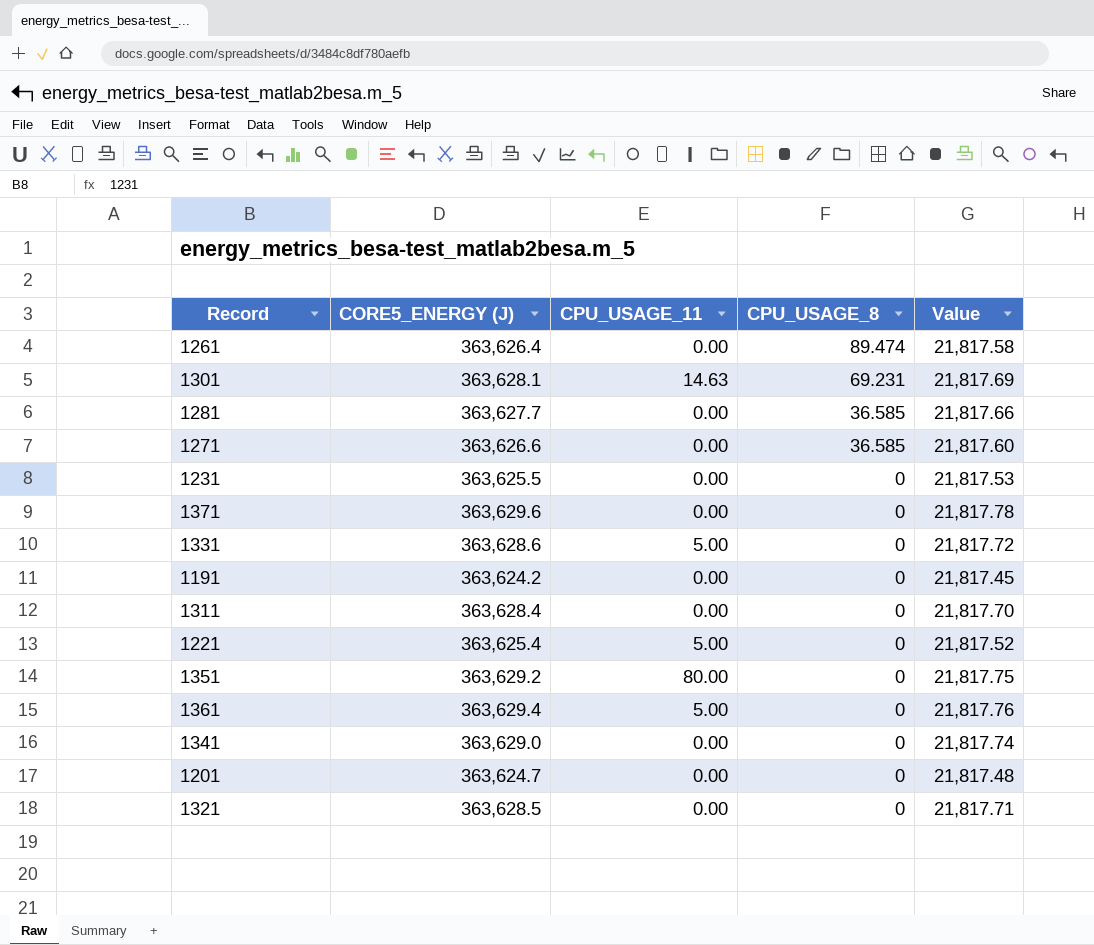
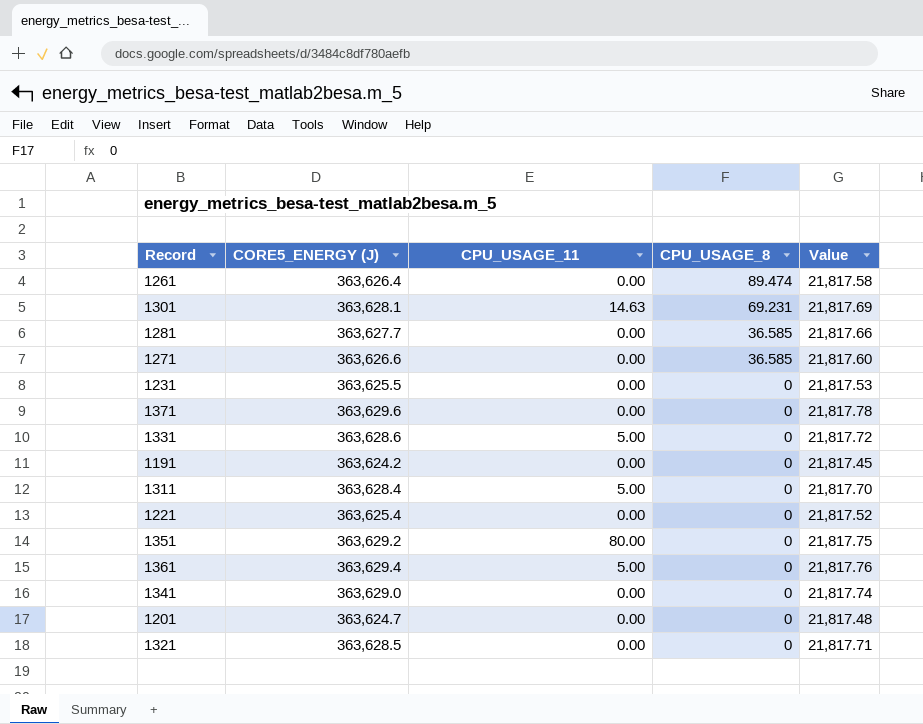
1311 | CPU_USAGE_11: 0.00 -> 5.00
1221 | CPU_USAGE_11: 5.00 -> 0.00

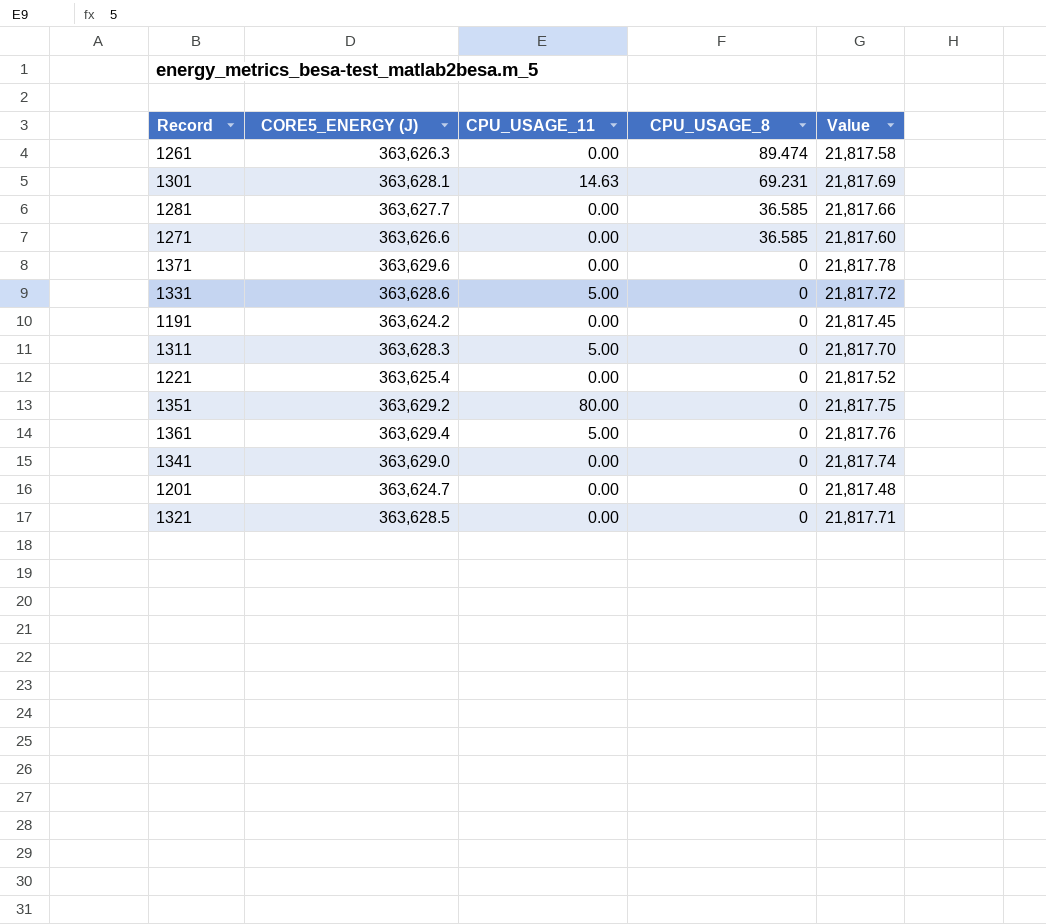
row 1231: 363,625.5 | 0.00 | 0 | 21,817.53 -> none
1261 | CORE5_ENERGY (J): 363,626.4 -> 363,626.3
1311 | CORE5_ENERGY (J): 363,628.4 -> 363,628.3

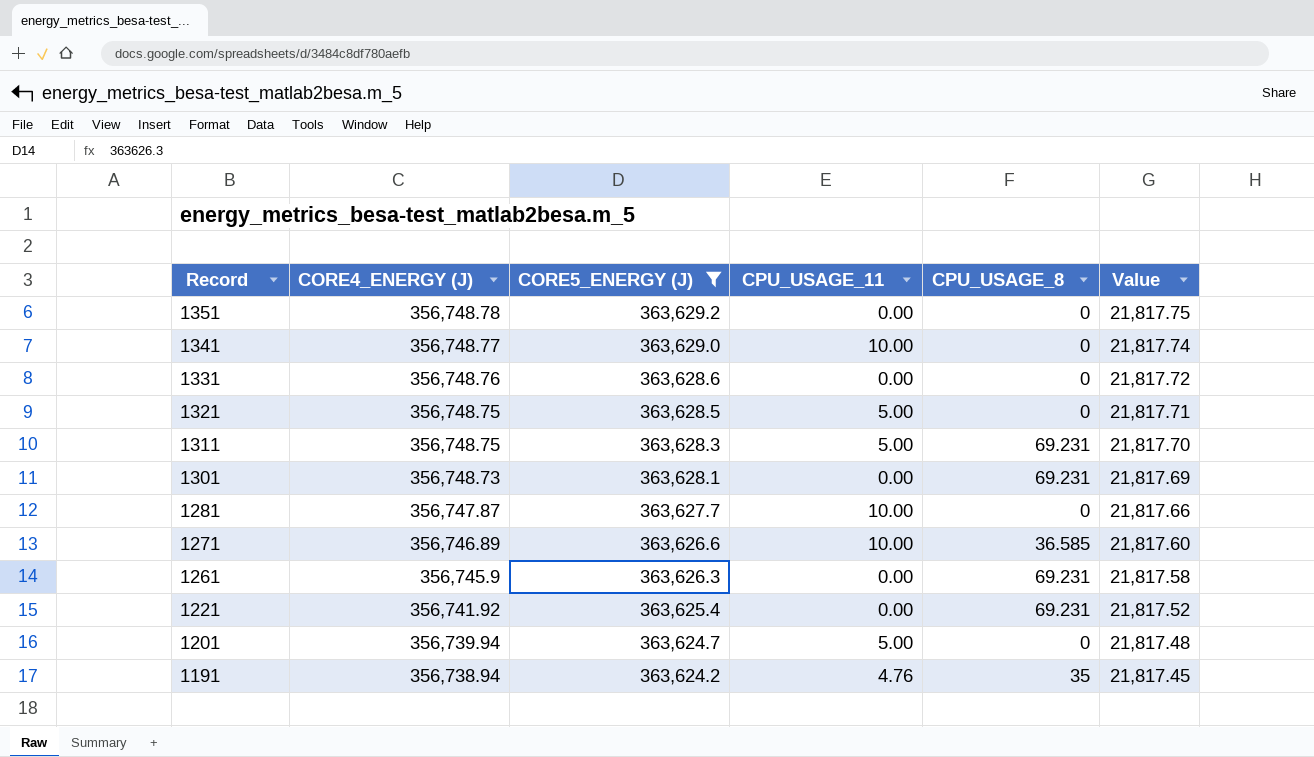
filter: none -> CORE5_ENERGY (J) <= 363,629.2
row order: CPU_USAGE_8 descending -> Record descending
column CORE4_ENERGY (J) | position: none -> 2
1351 | CPU_USAGE_11: 80.00 -> 0.00
1341 | CPU_USAGE_11: 0.00 -> 10.00
1331 | CPU_USAGE_11: 5.00 -> 0.00
1321 | CPU_USAGE_11: 0.00 -> 5.00
1311 | CPU_USAGE_8: 0 -> 69.231
1301 | CPU_USAGE_11: 14.63 -> 0.00
1281 | CPU_USAGE_11: 0.00 -> 10.00
1281 | CPU_USAGE_8: 36.585 -> 0
1271 | CPU_USAGE_11: 0.00 -> 10.00
1261 | CPU_USAGE_8: 89.474 -> 69.231
1221 | CPU_USAGE_8: 0 -> 69.231
1201 | CPU_USAGE_11: 0.00 -> 5.00
1191 | CPU_USAGE_11: 0.00 -> 4.76
1191 | CPU_USAGE_8: 0 -> 35

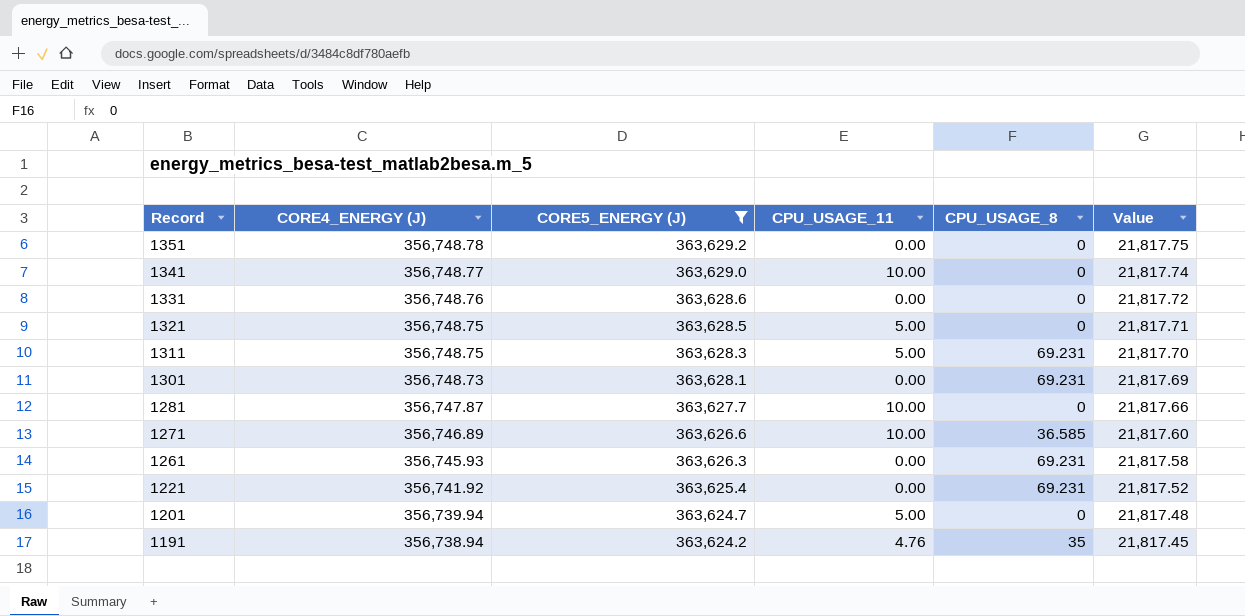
1261 | CORE4_ENERGY (J): 356,745.9 -> 356,745.93

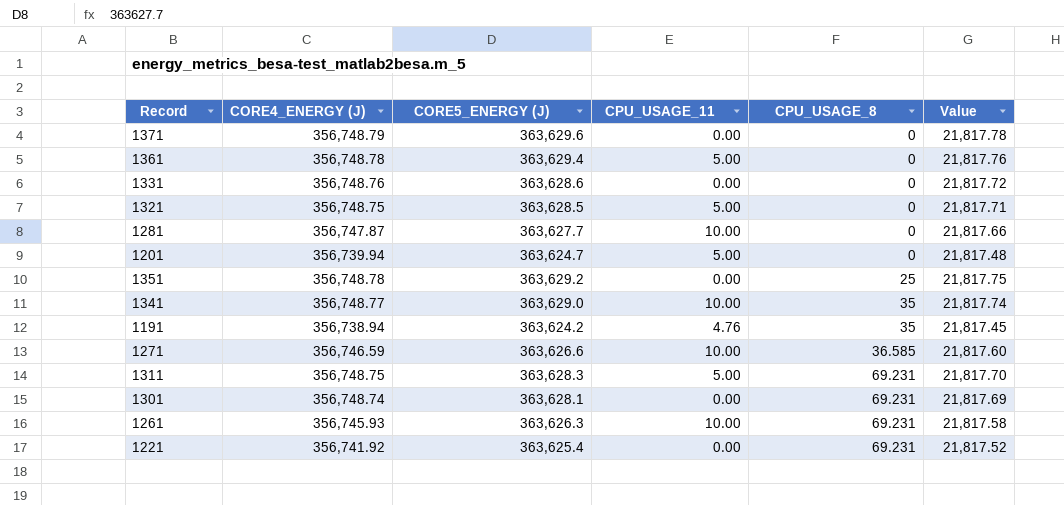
filter: CORE5_ENERGY (J) <= 363,629.2 -> none
row order: Record descending -> CPU_USAGE_8 ascending
1351 | CPU_USAGE_8: 0 -> 25
1341 | CPU_USAGE_8: 0 -> 35
1271 | CORE4_ENERGY (J): 356,746.89 -> 356,746.59
1301 | CORE4_ENERGY (J): 356,748.73 -> 356,748.74
1261 | CPU_USAGE_11: 0.00 -> 10.00

